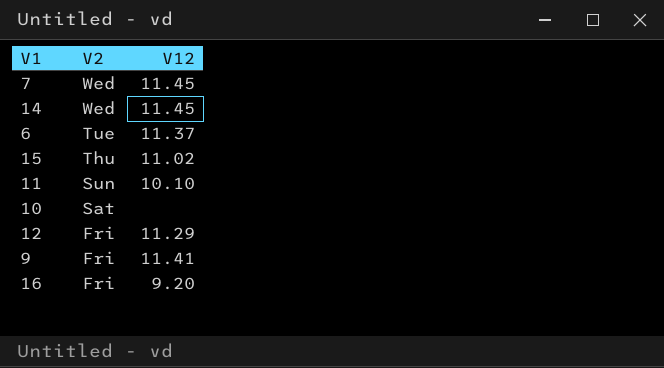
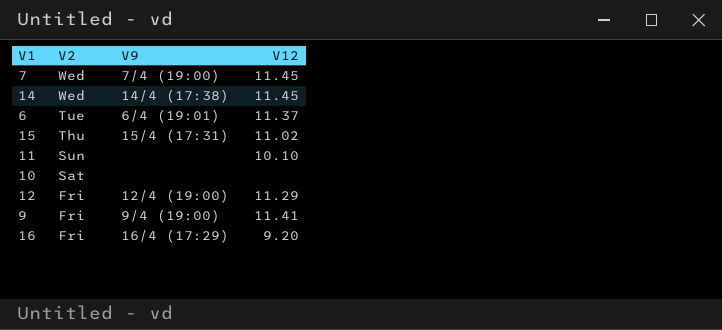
column V9 | position: none -> 3

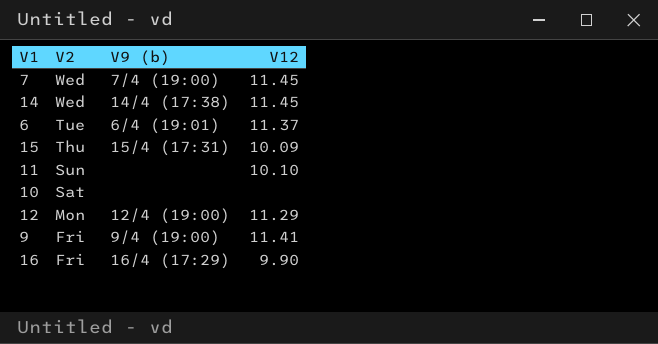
column name: V9 -> V9 (b)
15 | V12: 11.02 -> 10.09
12 | V2: Fri -> Mon
16 | V12: 9.20 -> 9.90

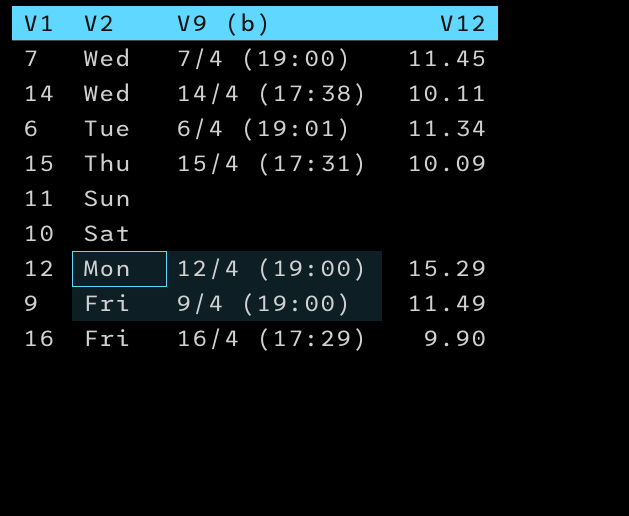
14 | V12: 11.45 -> 10.11
6 | V12: 11.37 -> 11.34
11 | V12: 10.10 -> none
12 | V12: 11.29 -> 15.29
9 | V12: 11.41 -> 11.49

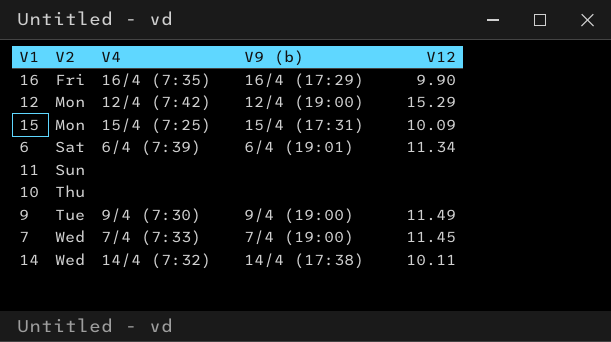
row order: V2 descending -> V2 ascending
column V4 | position: none -> 3
15 | V2: Thu -> Mon
6 | V2: Tue -> Sat
10 | V2: Sat -> Thu
9 | V2: Fri -> Tue

